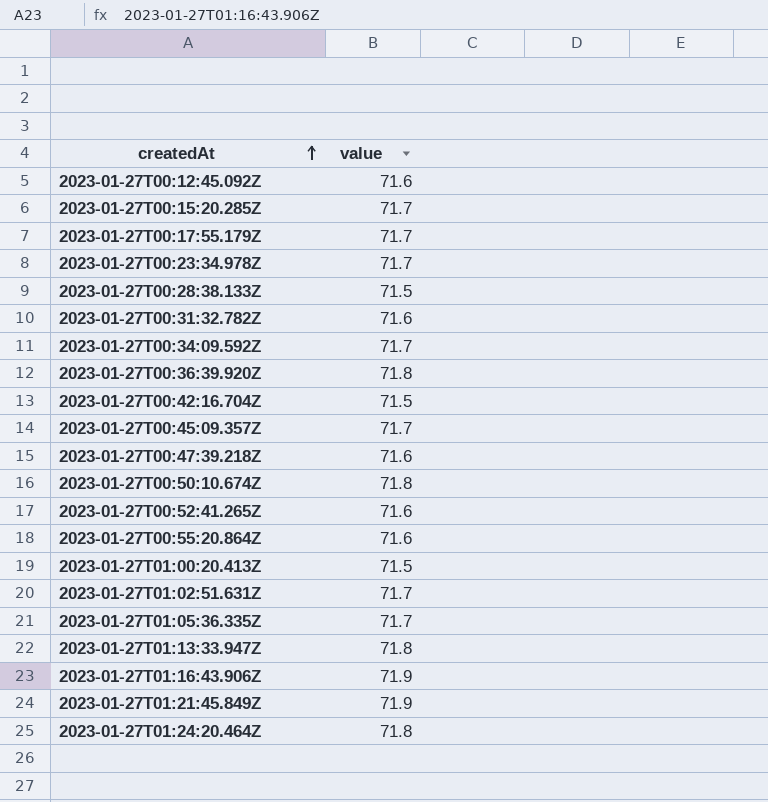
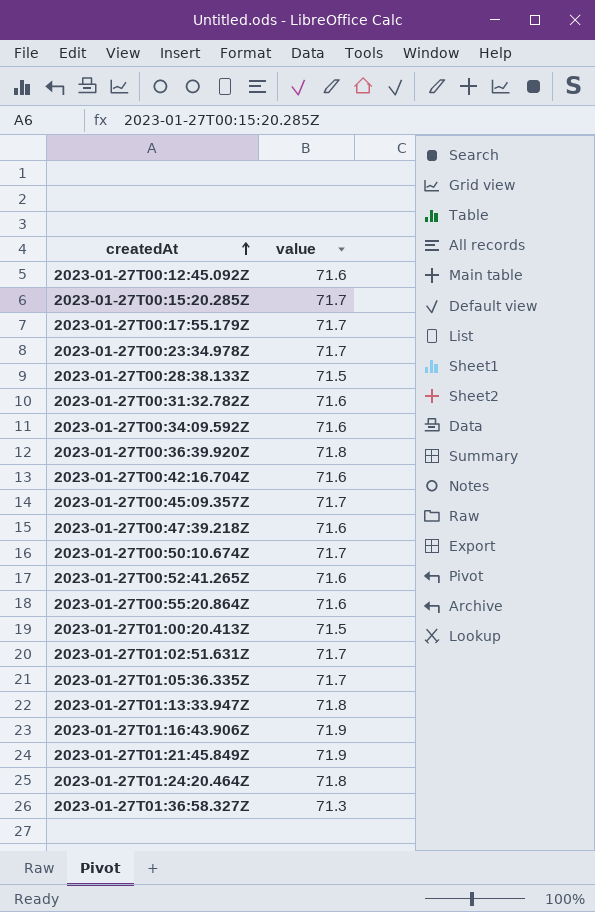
2023-01-27T00:34:09.592Z | value: 71.7 -> 71.6
2023-01-27T00:42:16.704Z | value: 71.5 -> 71.6
2023-01-27T00:50:10.674Z | value: 71.8 -> 71.7
row 2023-01-27T01:36:58.327Z: none -> 71.3

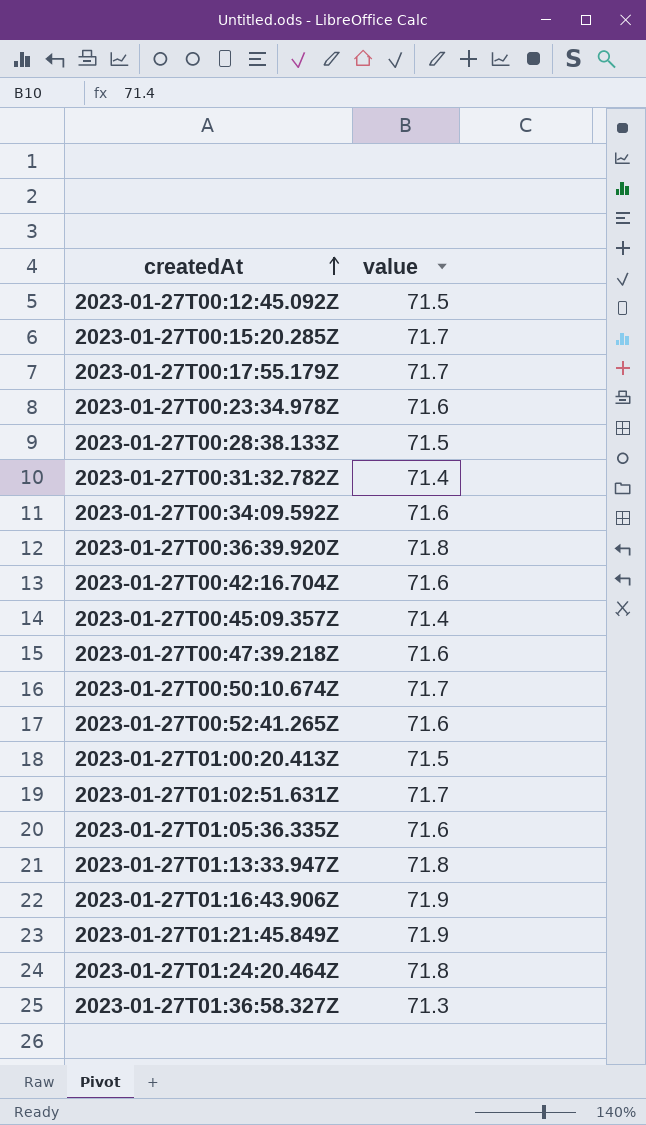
row 2023-01-27T00:55:20.864Z: 71.6 -> none
2023-01-27T00:12:45.092Z | value: 71.6 -> 71.5
2023-01-27T00:23:34.978Z | value: 71.7 -> 71.6
2023-01-27T00:31:32.782Z | value: 71.6 -> 71.4
2023-01-27T00:45:09.357Z | value: 71.7 -> 71.4
2023-01-27T01:05:36.335Z | value: 71.7 -> 71.6

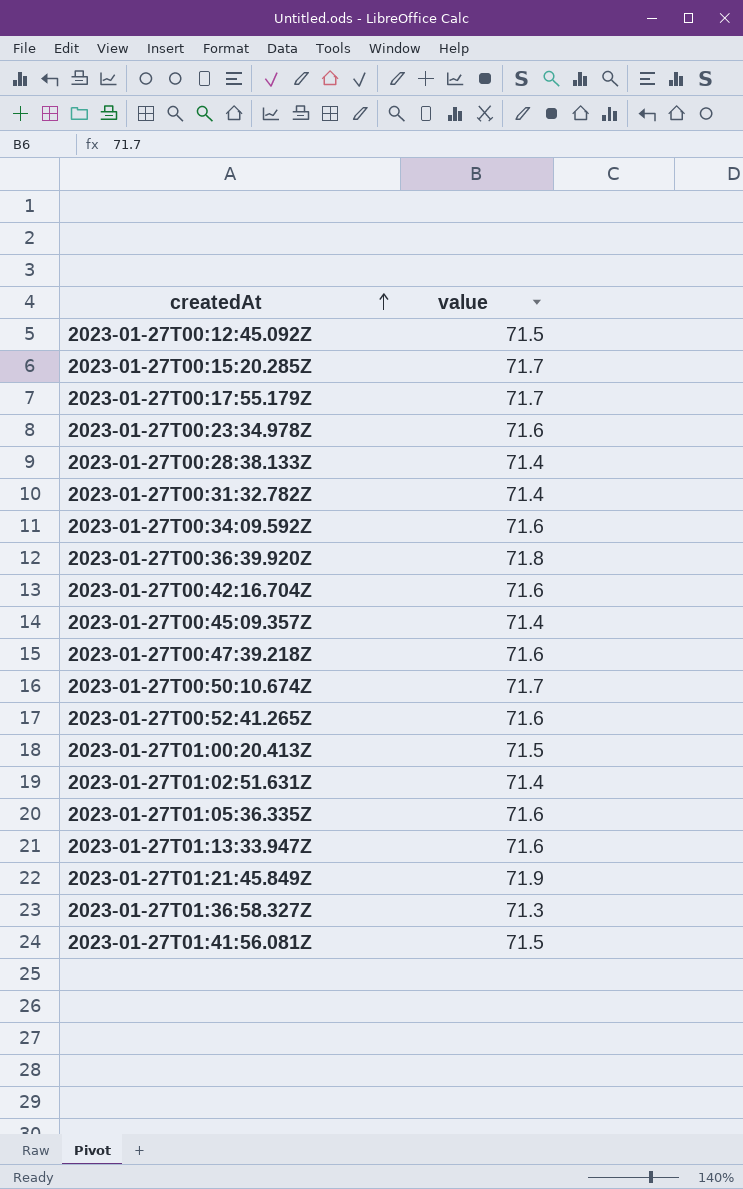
row 2023-01-27T01:16:43.906Z: 71.9 -> none
row 2023-01-27T01:24:20.464Z: 71.8 -> none
2023-01-27T00:28:38.133Z | value: 71.5 -> 71.4
2023-01-27T01:02:51.631Z | value: 71.7 -> 71.4
2023-01-27T01:13:33.947Z | value: 71.8 -> 71.6
row 2023-01-27T01:41:56.081Z: none -> 71.5

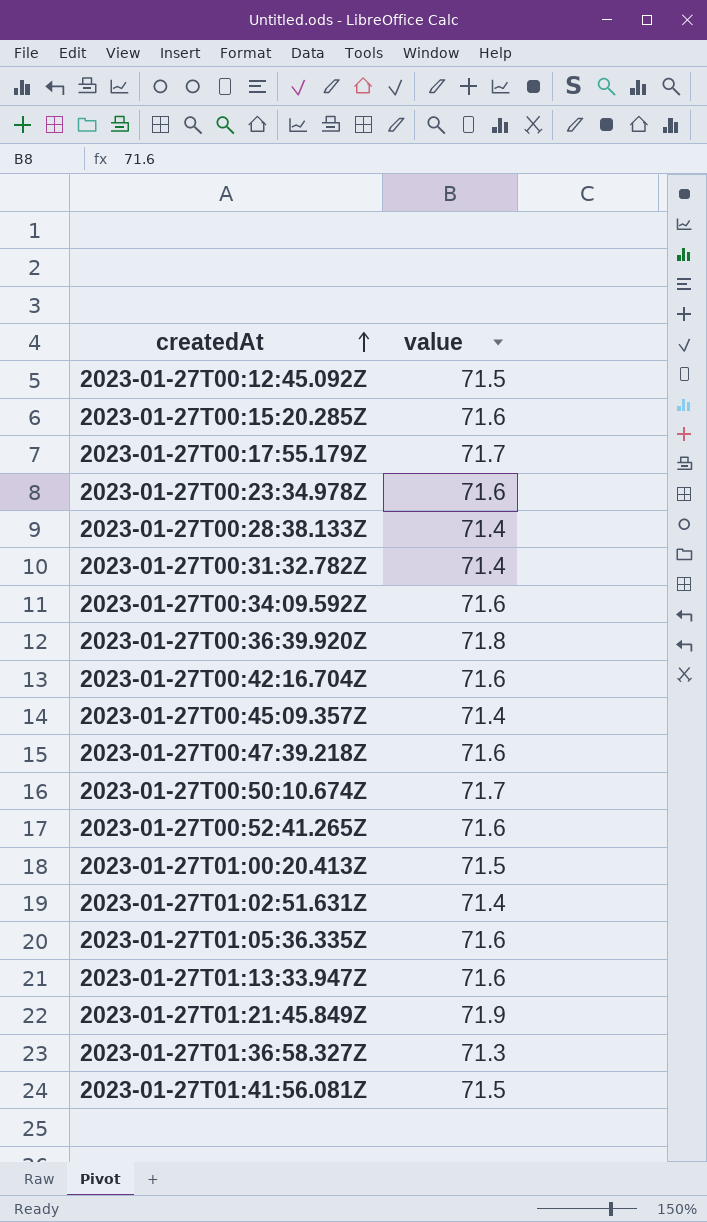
2023-01-27T00:15:20.285Z | value: 71.7 -> 71.6

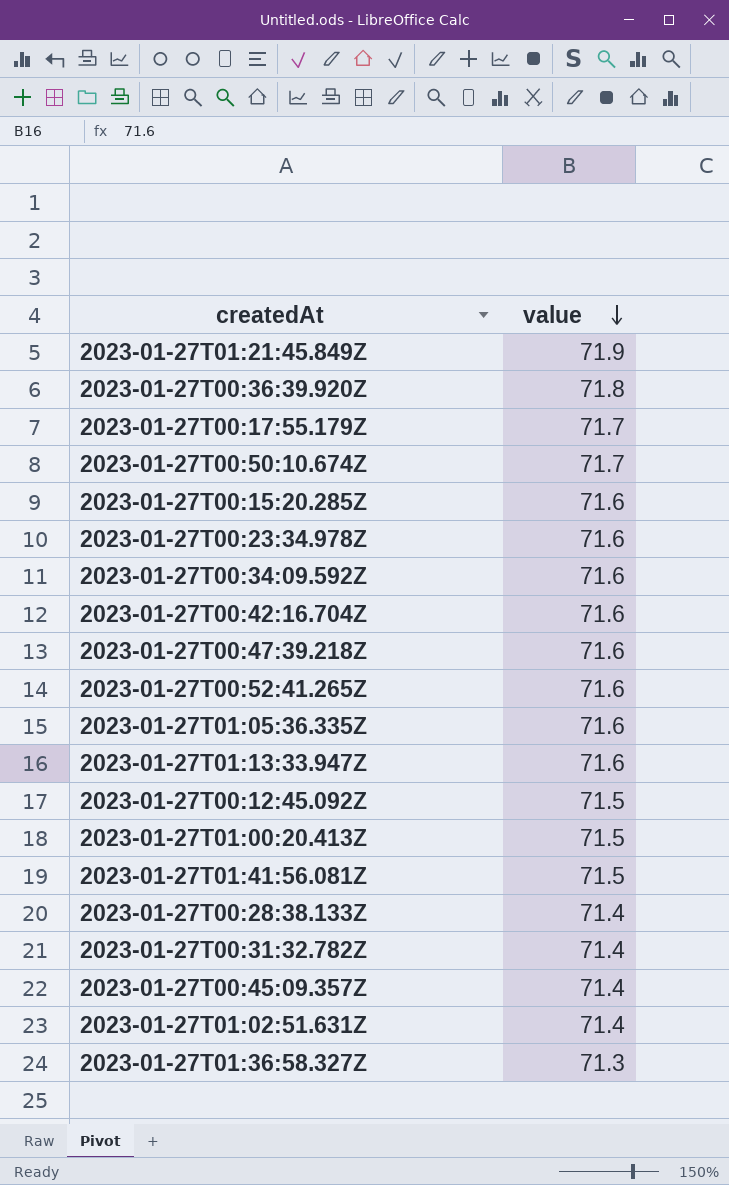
row order: createdAt ascending -> value descending

